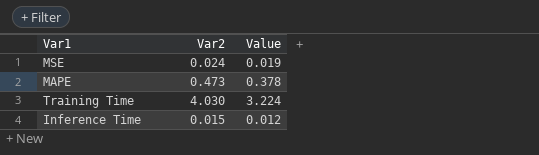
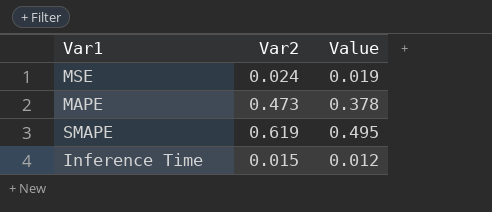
row Training Time: 4.030 | 3.224 -> none
row SMAPE: none -> 0.619 | 0.495

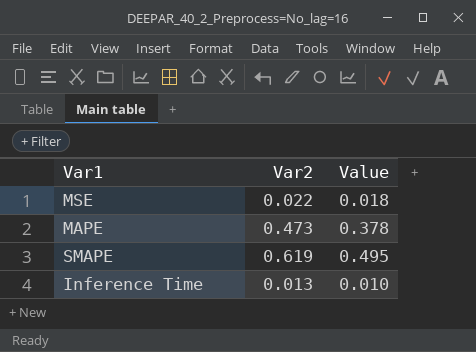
MSE | Var2: 0.024 -> 0.022
MSE | Value: 0.019 -> 0.018
Inference Time | Var2: 0.015 -> 0.013
Inference Time | Value: 0.012 -> 0.010

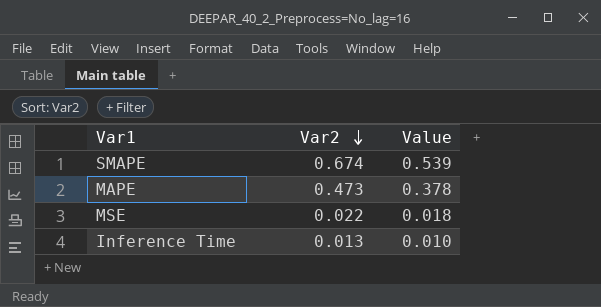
row order: none -> Var2 descending
SMAPE | Var2: 0.619 -> 0.674
SMAPE | Value: 0.495 -> 0.539

